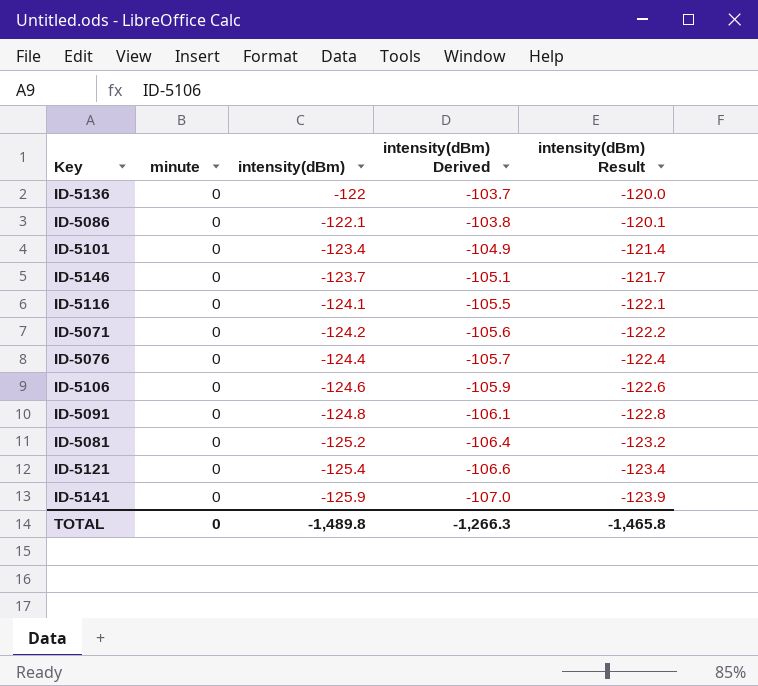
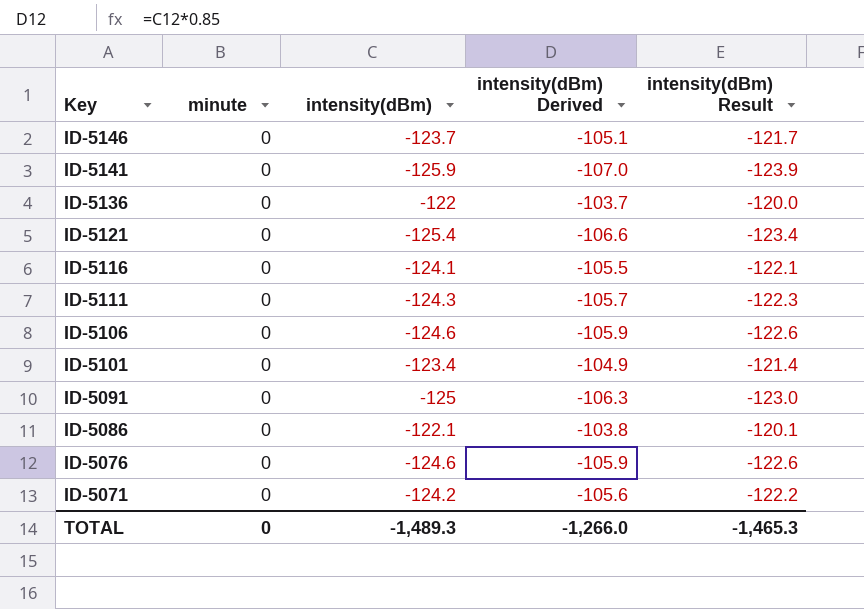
row order: intensity(dBm) descending -> Key descending
row ID-5081: 0 | -125.2 | -106.4 | -123.2 -> none
row ID-5111: none -> 0 | -124.3 | -105.7 | -122.3
ID-5091 | intensity(dBm): -124.8 -> -125
ID-5091 | intensity(dBm) Derived: -106.1 -> -106.3
ID-5091 | intensity(dBm) Result: -122.8 -> -123.0
ID-5076 | intensity(dBm): -124.4 -> -124.6
ID-5076 | intensity(dBm) Derived: -105.7 -> -105.9
ID-5076 | intensity(dBm) Result: -122.4 -> -122.6
TOTAL | intensity(dBm): -1,489.8 -> -1,489.3
TOTAL | intensity(dBm) Derived: -1,266.3 -> -1,266.0
TOTAL | intensity(dBm) Result: -1,465.8 -> -1,465.3

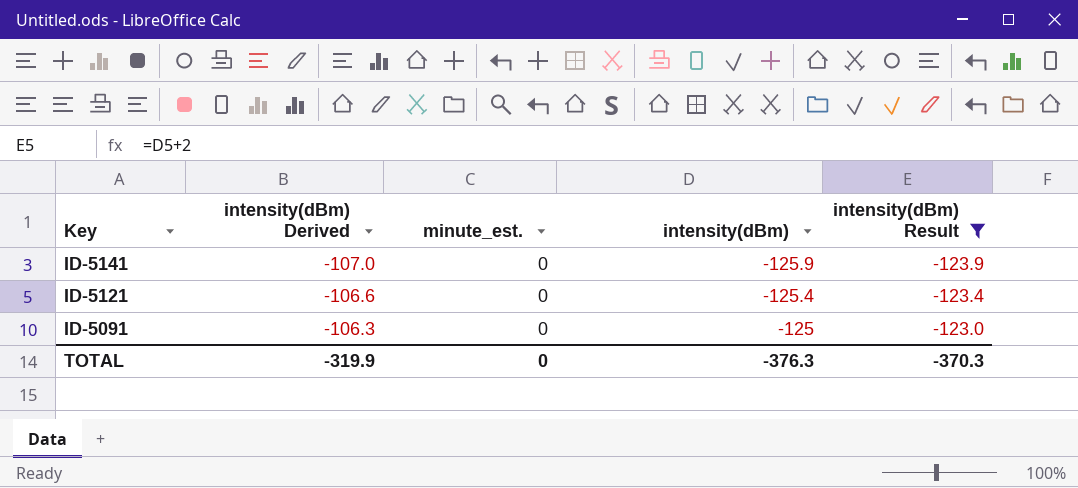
filter: none -> intensity(dBm) Result <= -123.0
column intensity(dBm) Derived | position: 4 -> 2
column name: minute -> minute_est.
TOTAL | intensity(dBm) Derived: -1,266.0 -> -319.9
TOTAL | intensity(dBm): -1,489.3 -> -376.3
TOTAL | intensity(dBm) Result: -1,465.3 -> -370.3

